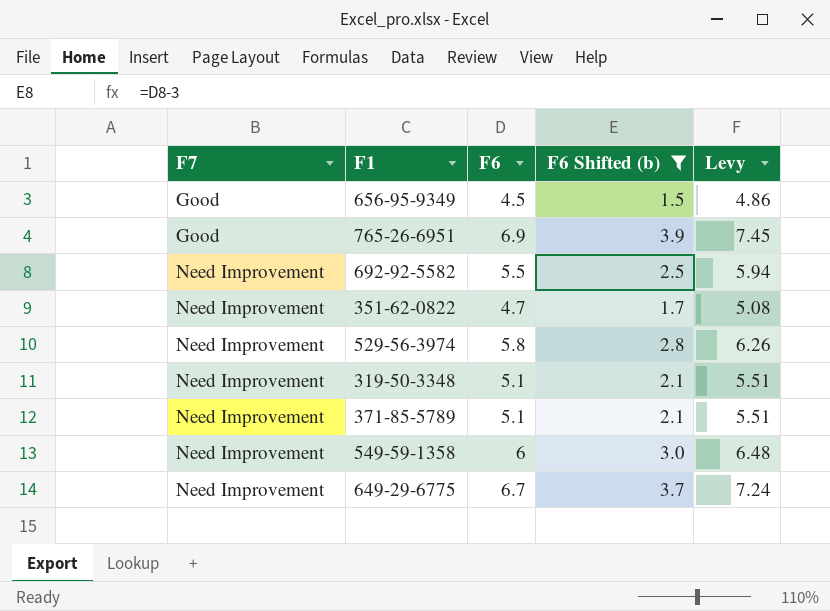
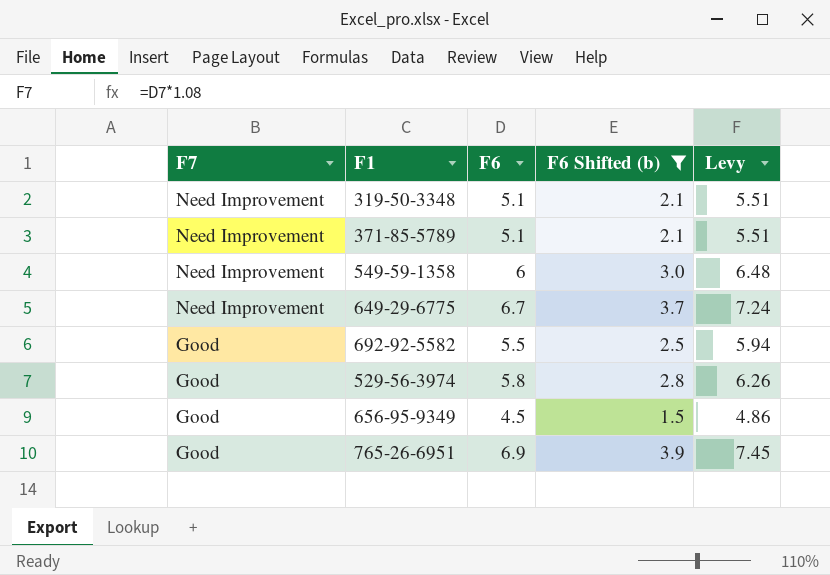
row order: F7 ascending -> F7 descending
row 351-62-0822: Need Improvement | 4.7 | 1.7 | 5.08 -> none
692-92-5582 | F7: Need Improvement -> Good
529-56-3974 | F7: Need Improvement -> Good

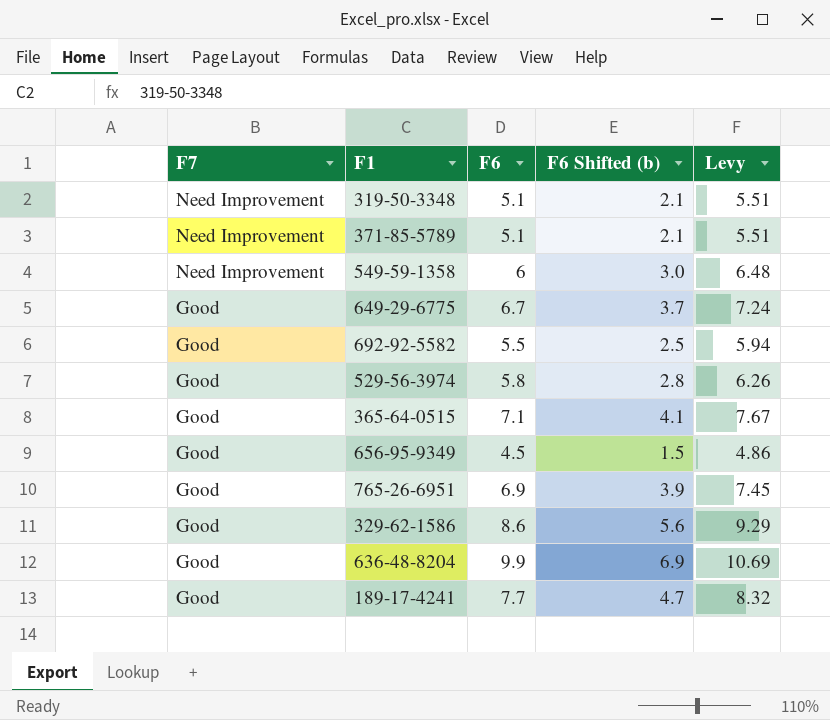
filter: F6 Shifted (b) <= 3.9 -> none
649-29-6775 | F7: Need Improvement -> Good

